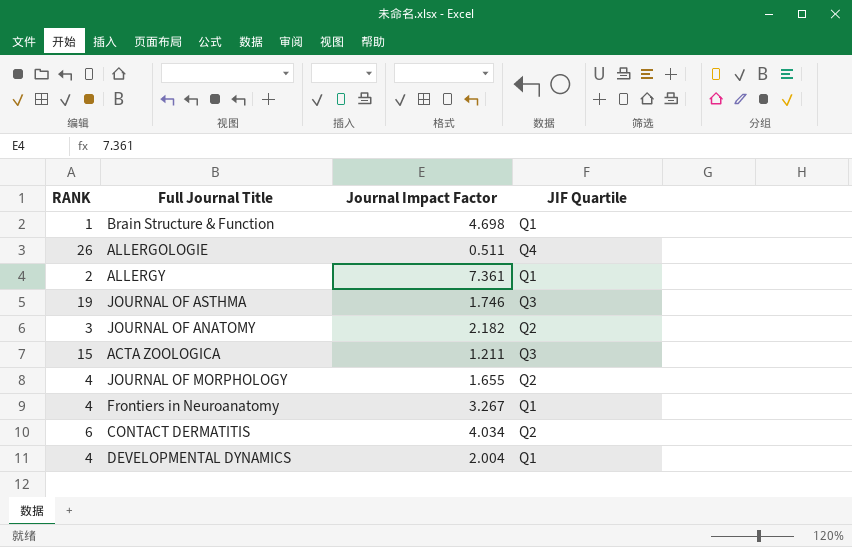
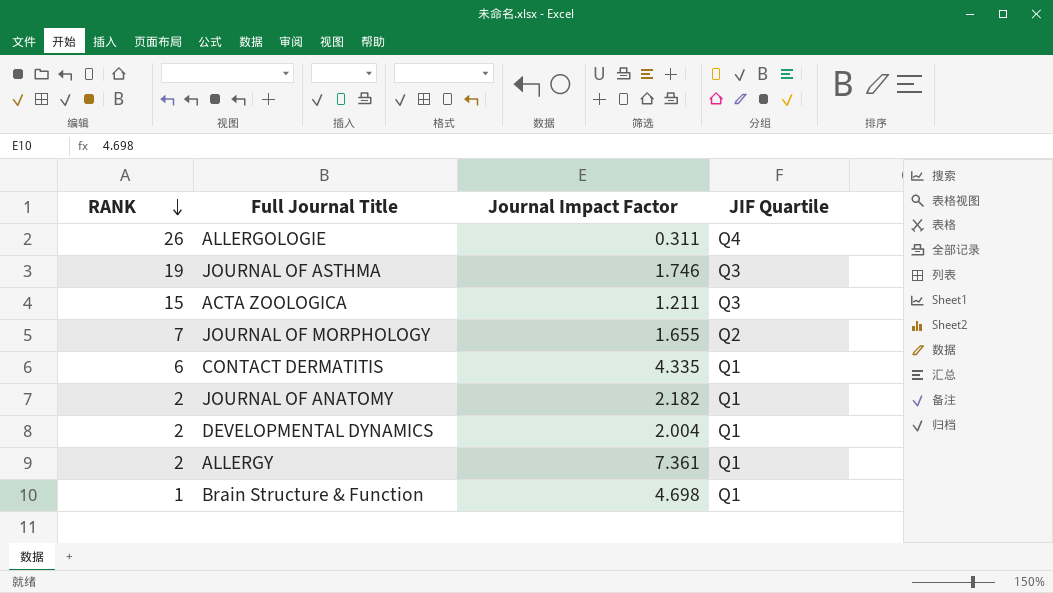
row order: none -> RANK descending
row Frontiers in Neuroanatomy: 4 | 3.267 | Q1 -> none
ALLERGOLOGIE | Journal Impact Factor: 0.511 -> 0.311
JOURNAL OF MORPHOLOGY | RANK: 4 -> 7
CONTACT DERMATITIS | Journal Impact Factor: 4.034 -> 4.335
CONTACT DERMATITIS | JIF Quartile: Q2 -> Q1
JOURNAL OF ANATOMY | RANK: 3 -> 2
JOURNAL OF ANATOMY | JIF Quartile: Q2 -> Q1
DEVELOPMENTAL DYNAMICS | RANK: 4 -> 2

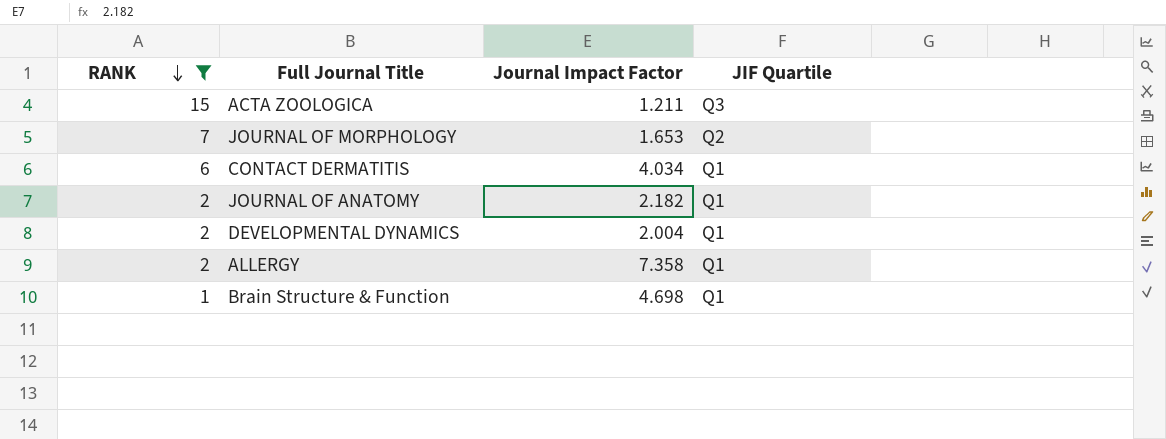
filter: none -> RANK <= 15
JOURNAL OF MORPHOLOGY | Journal Impact Factor: 1.655 -> 1.653
CONTACT DERMATITIS | Journal Impact Factor: 4.335 -> 4.034
ALLERGY | Journal Impact Factor: 7.361 -> 7.358

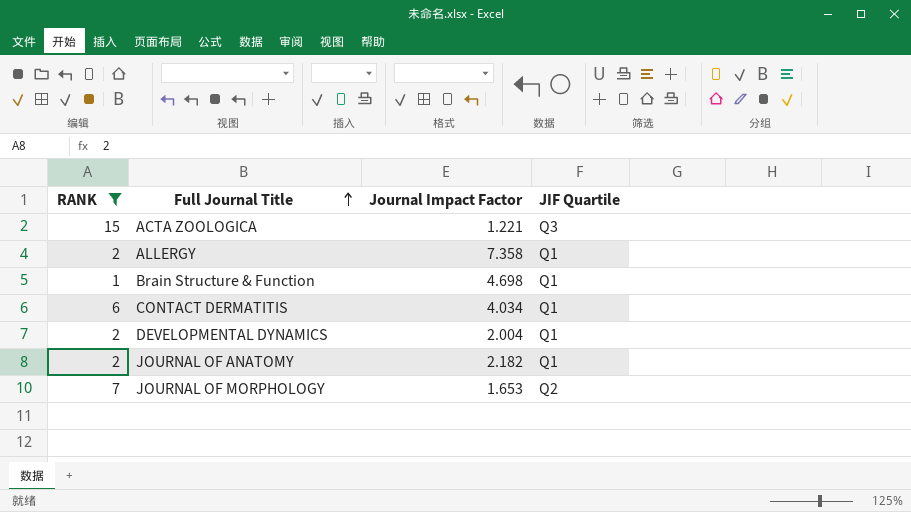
row order: RANK descending -> Full Journal Title ascending
ACTA ZOOLOGICA | Journal Impact Factor: 1.211 -> 1.221

